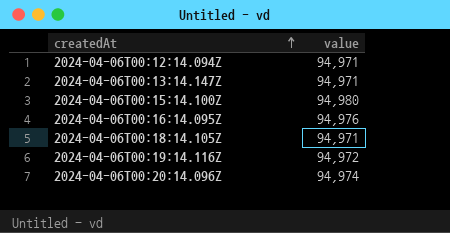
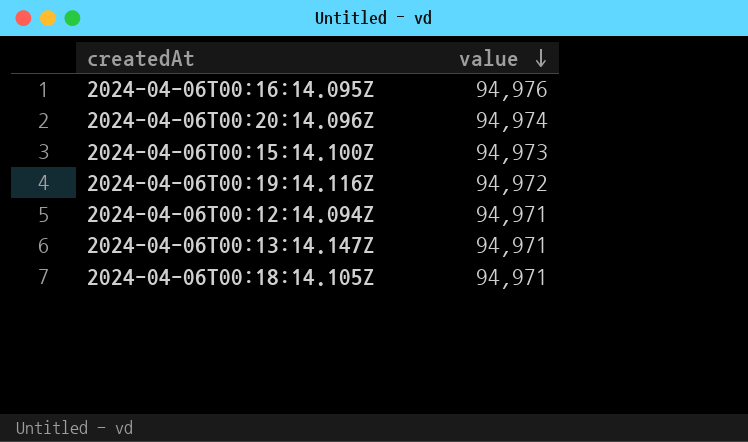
row order: createdAt ascending -> value descending
2024-04-06T00:15:14.100Z | value: 94,980 -> 94,973

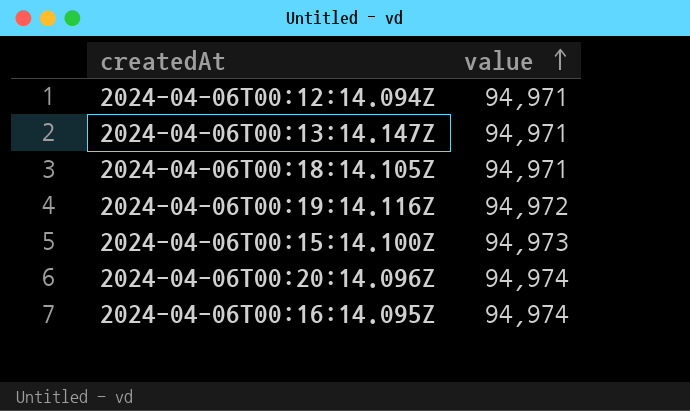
row order: value descending -> value ascending
2024-04-06T00:16:14.095Z | value: 94,976 -> 94,974

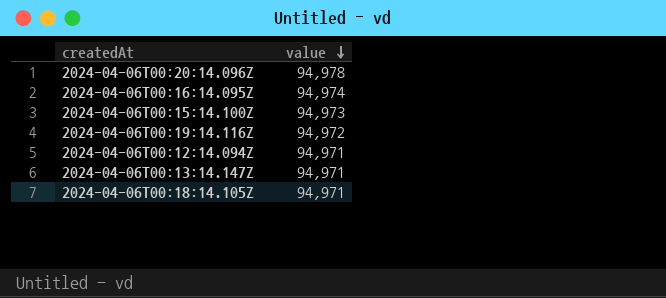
row order: value ascending -> value descending
2024-04-06T00:20:14.096Z | value: 94,974 -> 94,978

